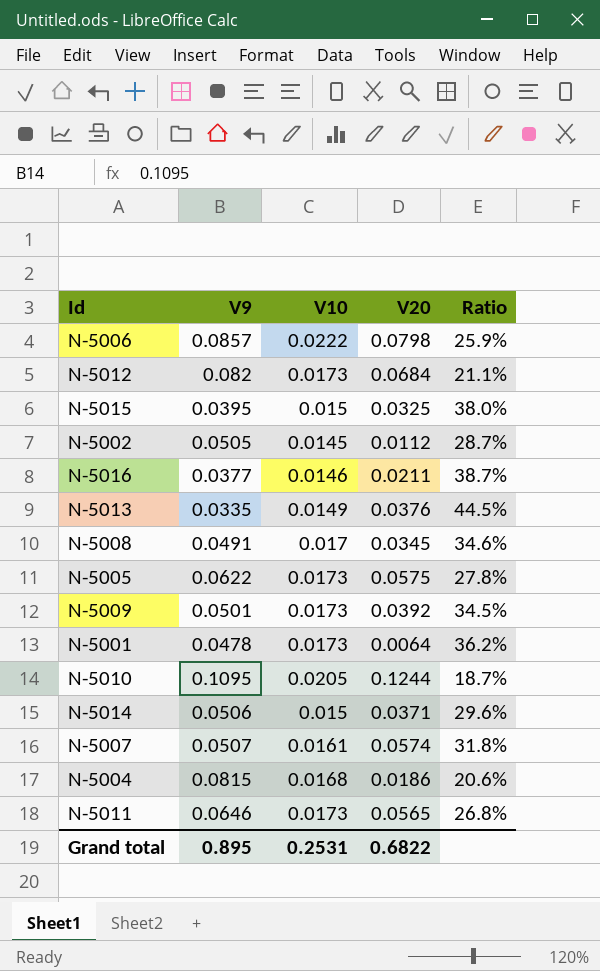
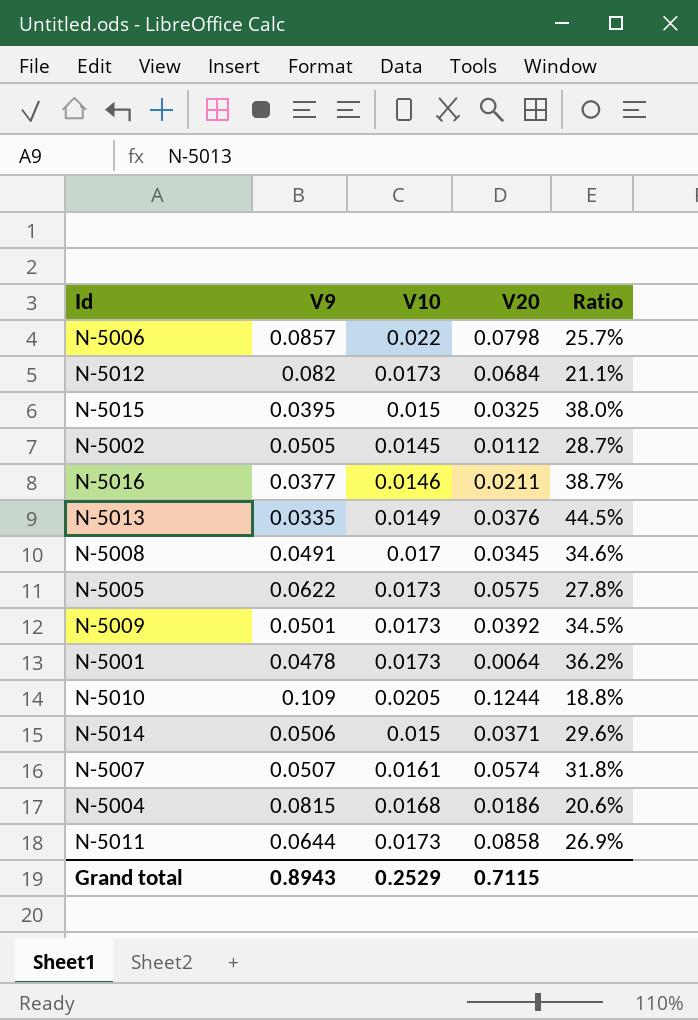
N-5006 | V10: 0.0222 -> 0.022
N-5006 | Ratio: 25.9% -> 25.7%
N-5010 | V9: 0.1095 -> 0.109
N-5010 | Ratio: 18.7% -> 18.8%
N-5011 | V9: 0.0646 -> 0.0644
N-5011 | V20: 0.0565 -> 0.0858
N-5011 | Ratio: 26.8% -> 26.9%
Grand total | V9: 0.895 -> 0.8943
Grand total | V10: 0.2531 -> 0.2529
Grand total | V20: 0.6822 -> 0.7115

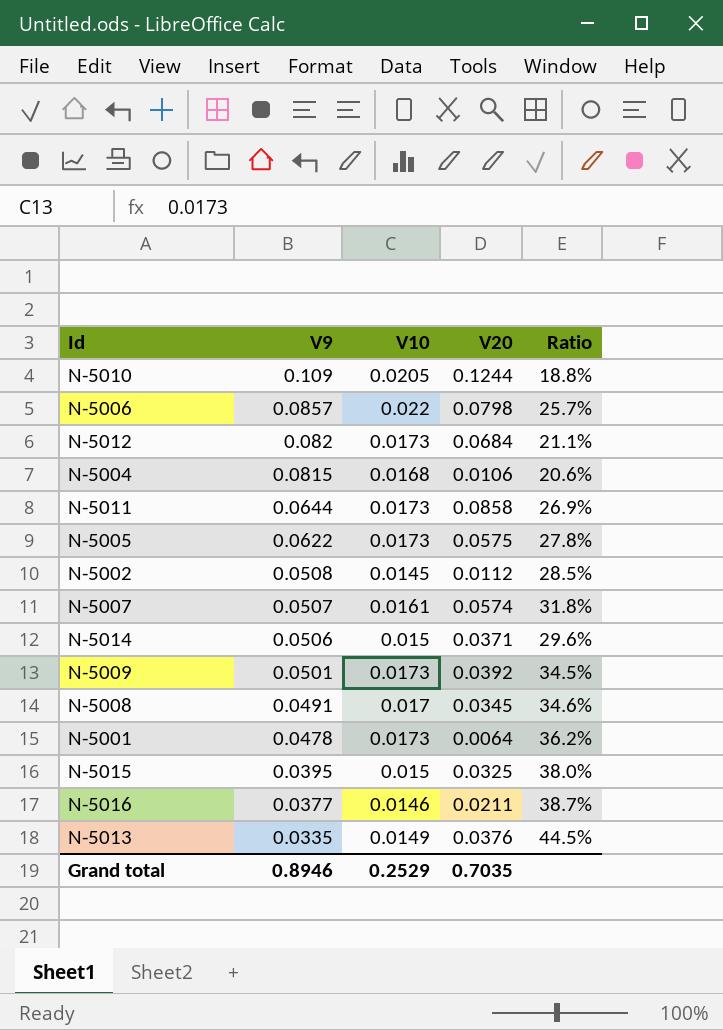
row order: none -> V9 descending
N-5004 | V20: 0.0186 -> 0.0106
N-5002 | V9: 0.0505 -> 0.0508
N-5002 | Ratio: 28.7% -> 28.5%
Grand total | V9: 0.8943 -> 0.8946
Grand total | V20: 0.7115 -> 0.7035

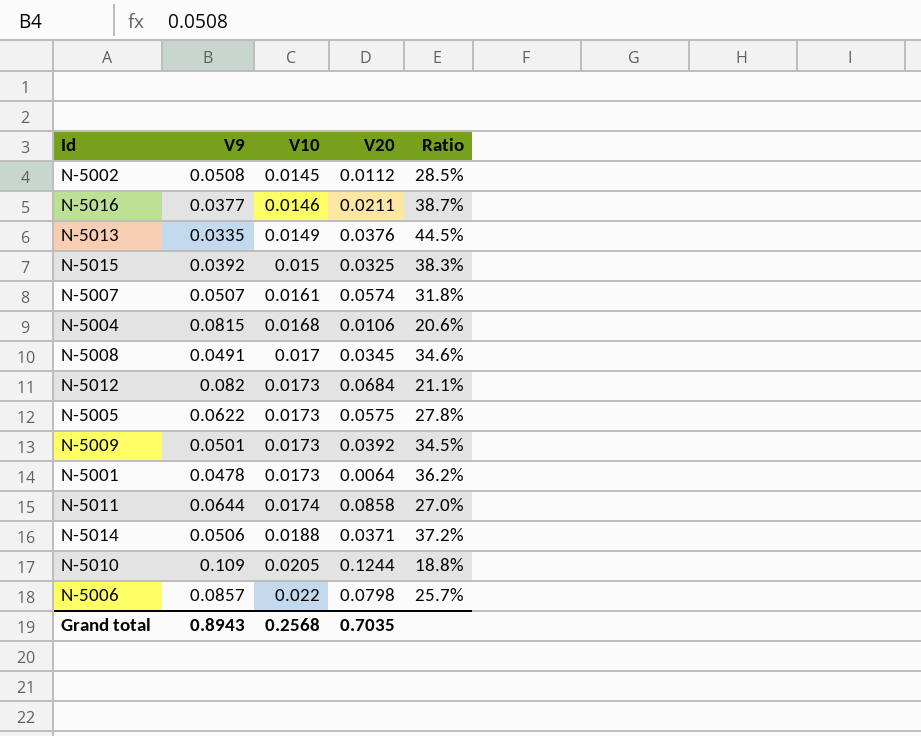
row order: V9 descending -> V10 ascending
N-5015 | V9: 0.0395 -> 0.0392
N-5015 | Ratio: 38.0% -> 38.3%
N-5011 | V10: 0.0173 -> 0.0174
N-5011 | Ratio: 26.9% -> 27.0%
N-5014 | V10: 0.015 -> 0.0188
N-5014 | Ratio: 29.6% -> 37.2%
Grand total | V9: 0.8946 -> 0.8943
Grand total | V10: 0.2529 -> 0.2568

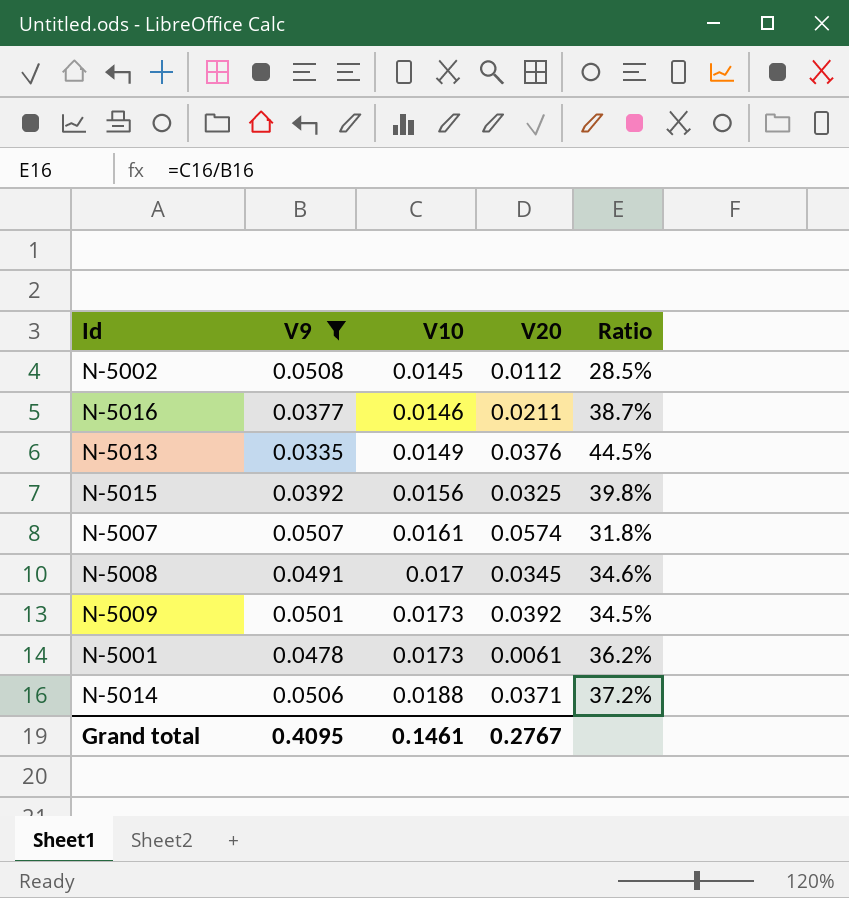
filter: none -> V9 <= 0.0508
N-5015 | V10: 0.015 -> 0.0156
N-5015 | Ratio: 38.3% -> 39.8%
N-5001 | V20: 0.0064 -> 0.0061
Grand total | V9: 0.8943 -> 0.4095
Grand total | V10: 0.2568 -> 0.1461
Grand total | V20: 0.7035 -> 0.2767

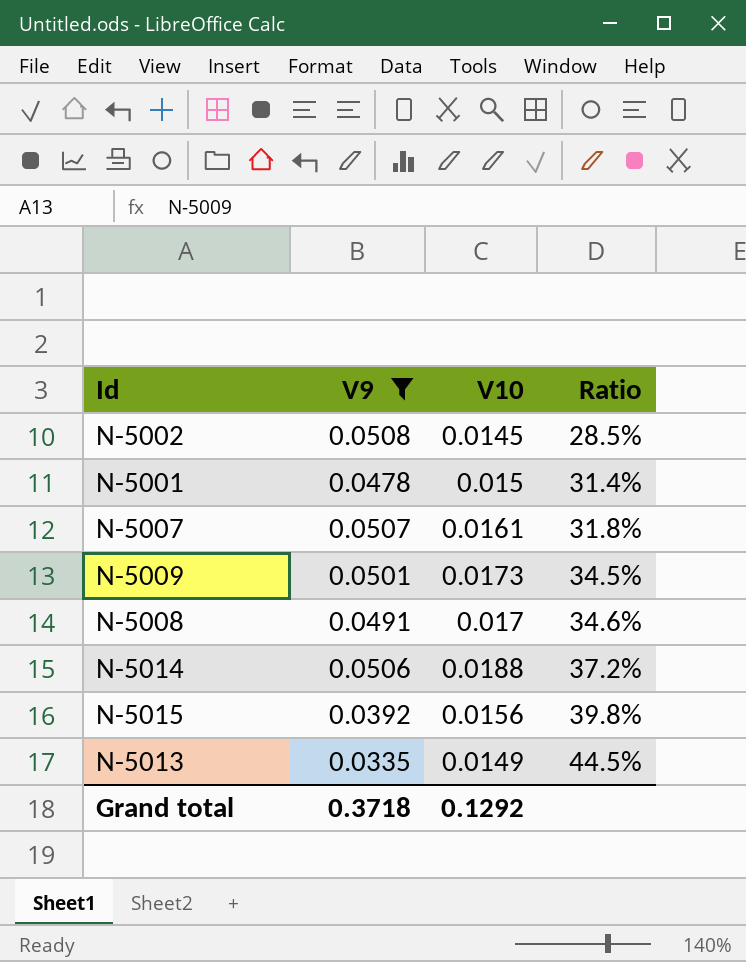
row order: V10 ascending -> Ratio ascending
column V20 | position: 4 -> none
row N-5016: 0.0377 | 0.0146 | 0.0211 | 38.7% -> none
N-5001 | V10: 0.0173 -> 0.015
N-5001 | Ratio: 36.2% -> 31.4%
Grand total | V9: 0.4095 -> 0.3718
Grand total | V10: 0.1461 -> 0.1292

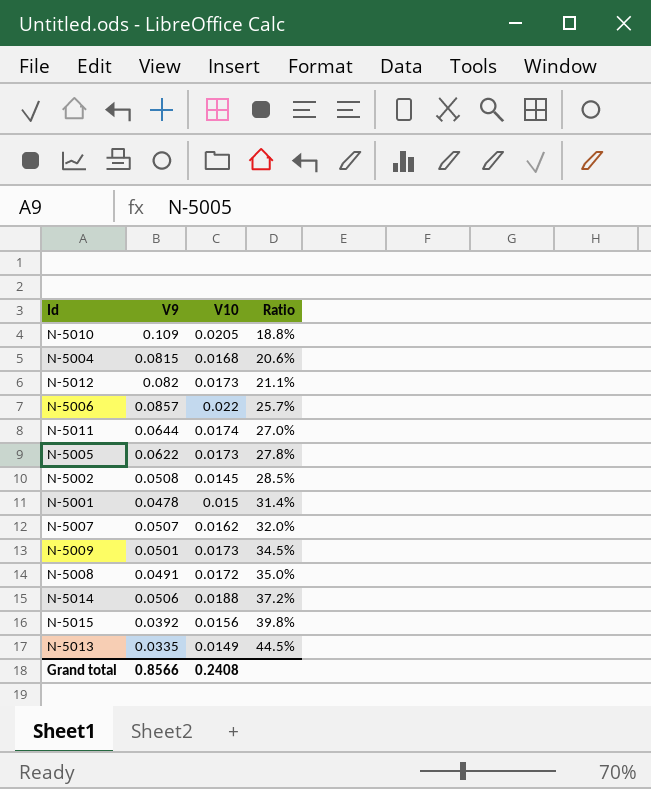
filter: V9 <= 0.0508 -> none
N-5007 | V10: 0.0161 -> 0.0162
N-5007 | Ratio: 31.8% -> 32.0%
N-5008 | V10: 0.017 -> 0.0172
N-5008 | Ratio: 34.6% -> 35.0%
Grand total | V9: 0.3718 -> 0.8566
Grand total | V10: 0.1292 -> 0.2408

